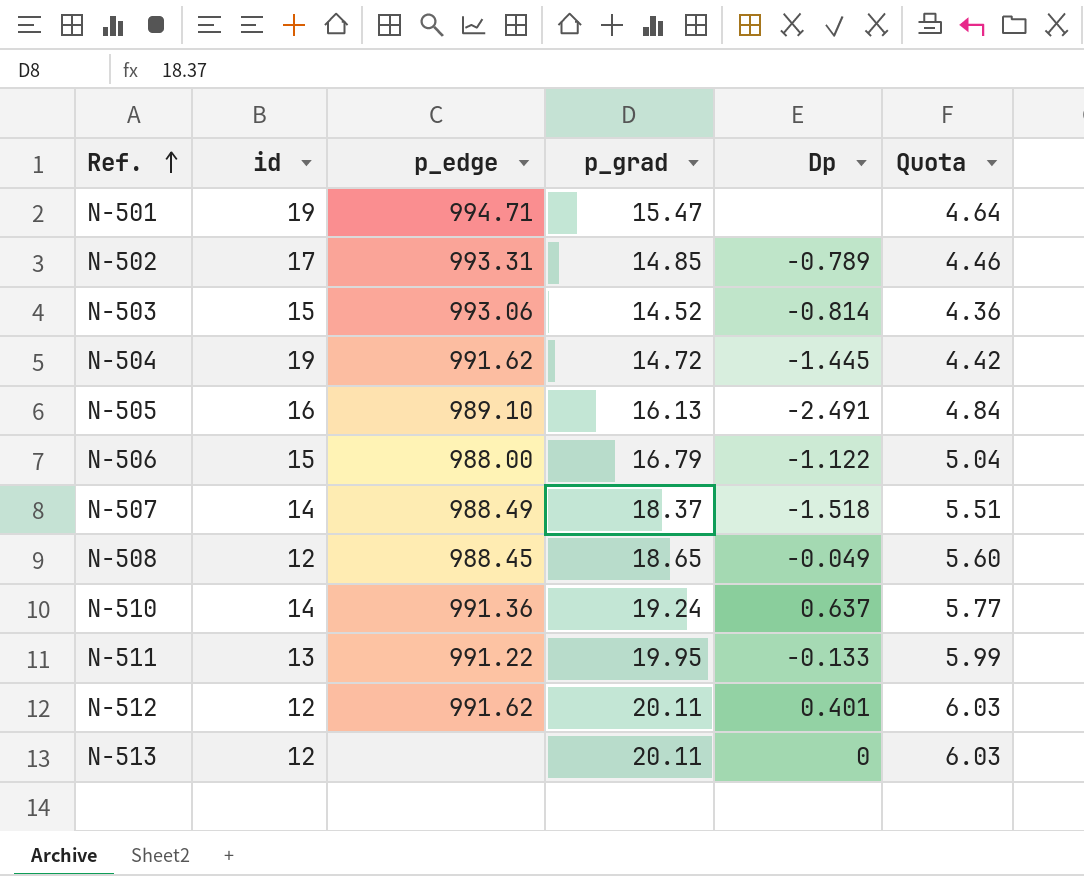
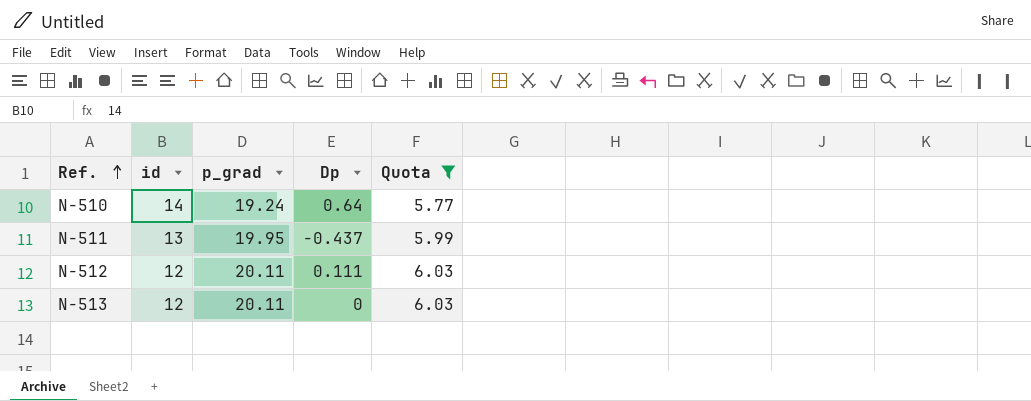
filter: none -> Quota >= 5.77
column p_edge | position: 3 -> none
N-510 | Dp: 0.637 -> 0.64
N-511 | Dp: -0.133 -> -0.437
N-512 | Dp: 0.401 -> 0.111

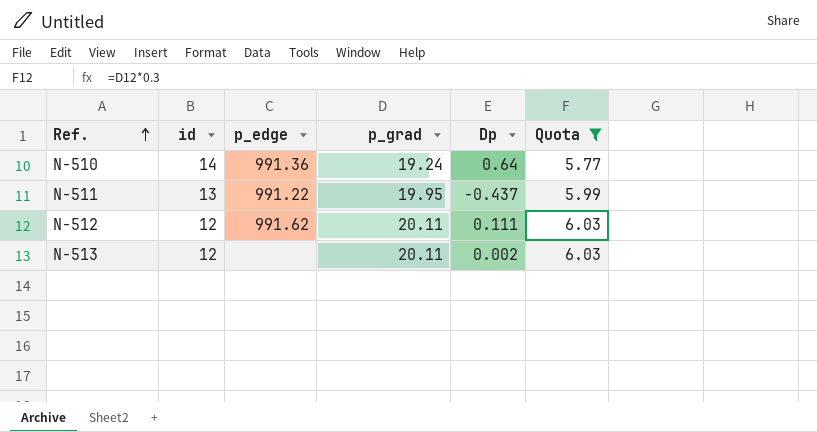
column p_edge | position: none -> 3
N-513 | Dp: 0 -> 0.002

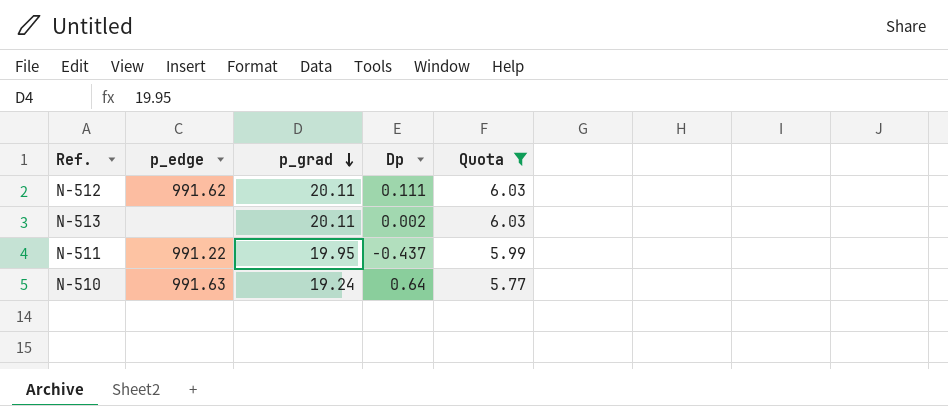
row order: Ref. ascending -> p_grad descending
column id | position: 2 -> none
N-510 | p_edge: 991.36 -> 991.63

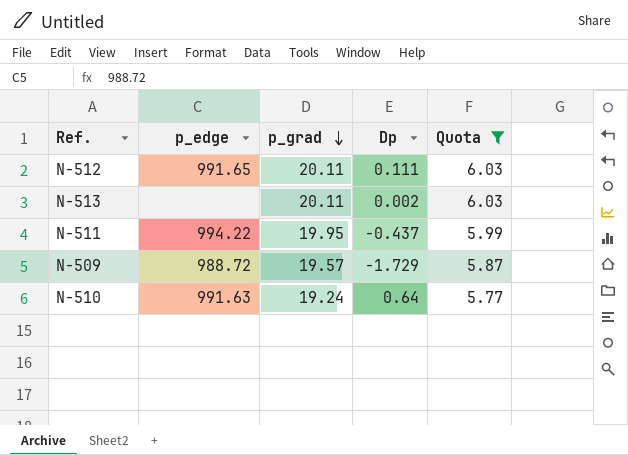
N-512 | p_edge: 991.62 -> 991.65
N-511 | p_edge: 991.22 -> 994.22
row N-509: none -> 988.72 | 19.57 | -1.729 | 5.87

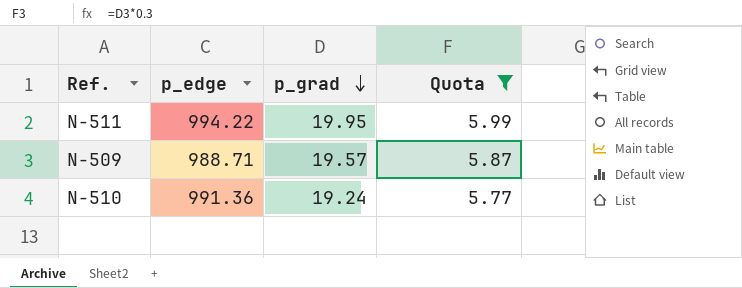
column Dp | position: 4 -> none
row N-512: 991.65 | 20.11 | 0.111 | 6.03 -> none
row N-513: none | 20.11 | 0.002 | 6.03 -> none
N-509 | p_edge: 988.72 -> 988.71
N-510 | p_edge: 991.63 -> 991.36

